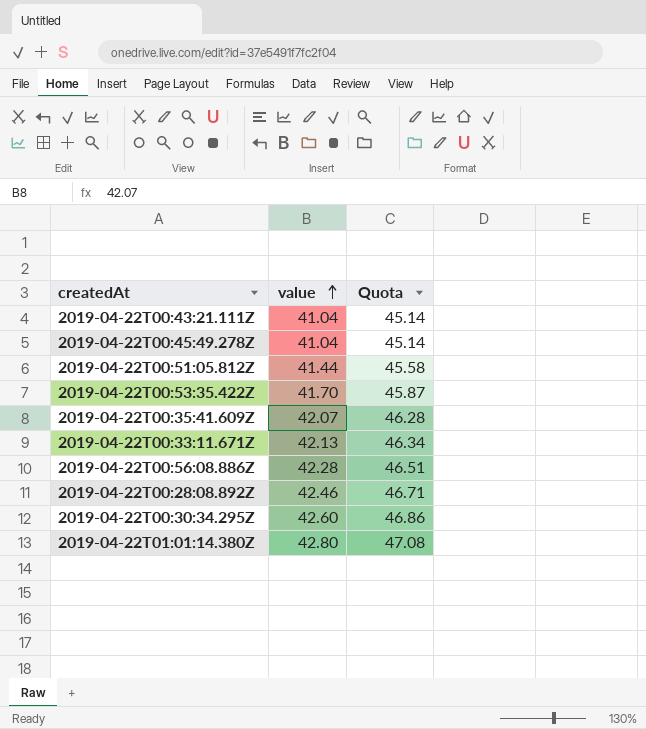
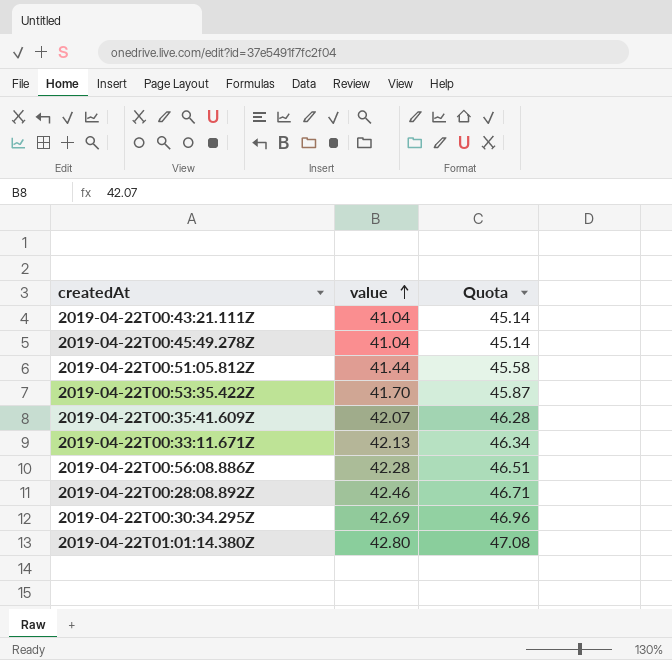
2019-04-22T00:30:34.295Z | value: 42.60 -> 42.69
2019-04-22T00:30:34.295Z | Quota: 46.86 -> 46.96

